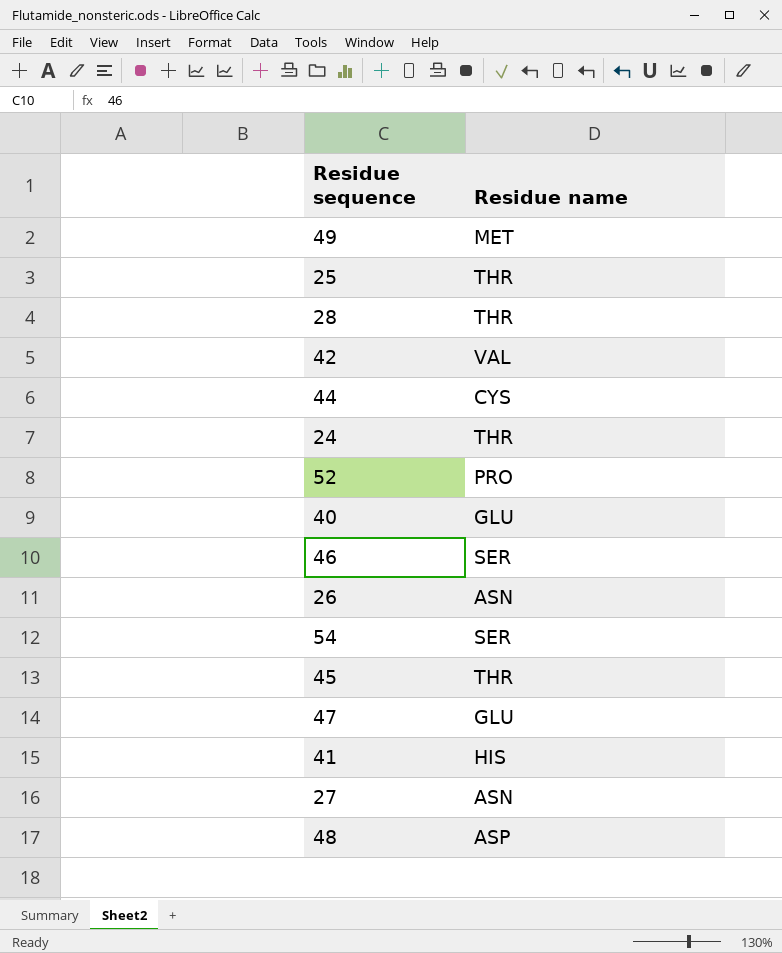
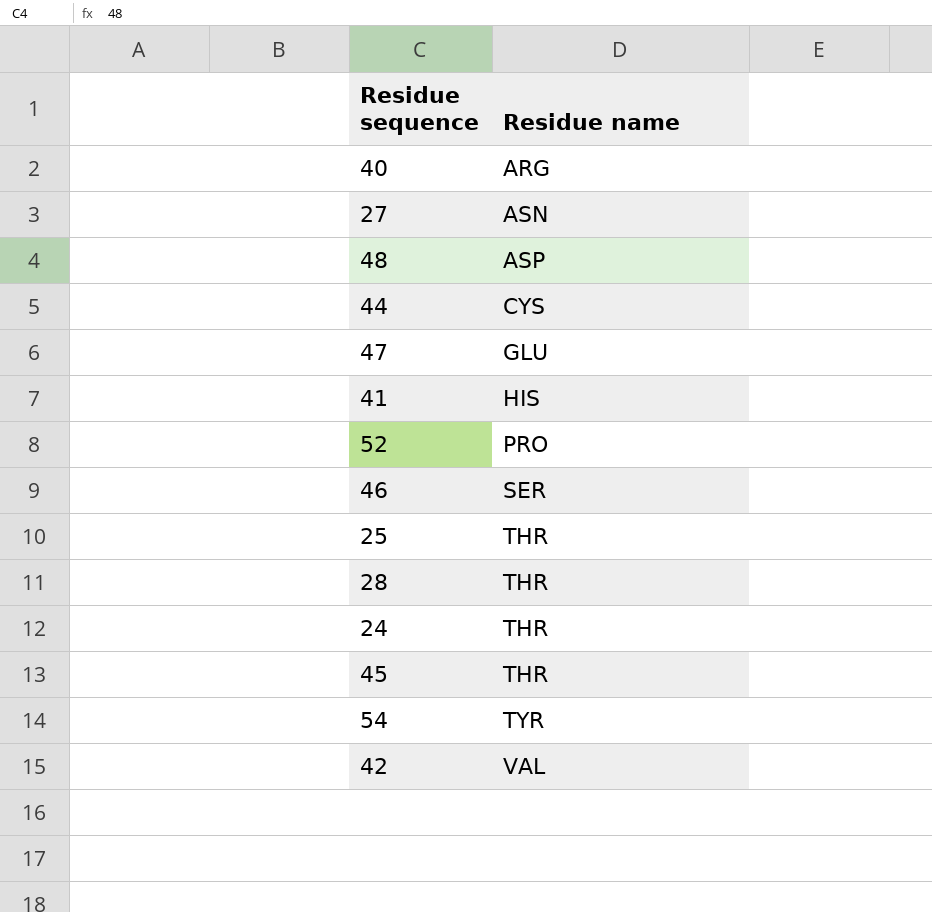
row order: none -> Residue name ascending
row 49: MET -> none
row 26: ASN -> none
40 | Residue name: GLU -> ARG
54 | Residue name: SER -> TYR

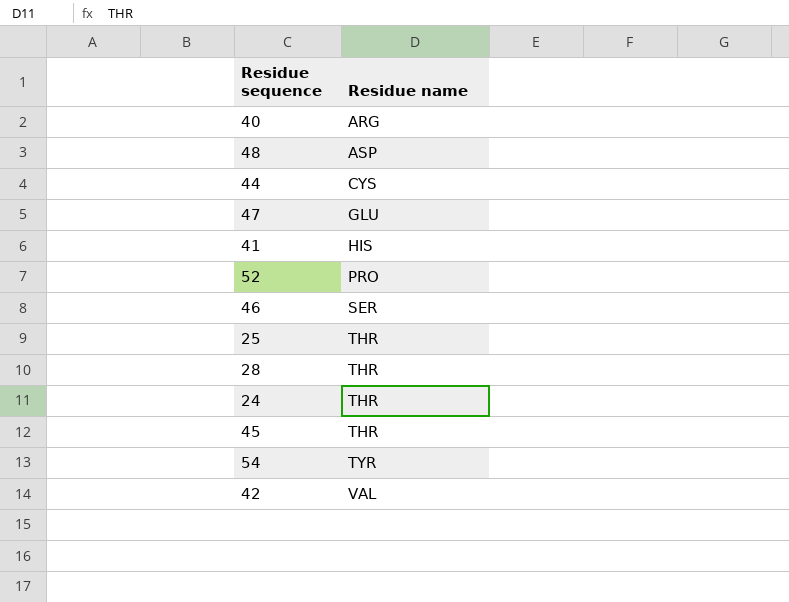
row 27: ASN -> none

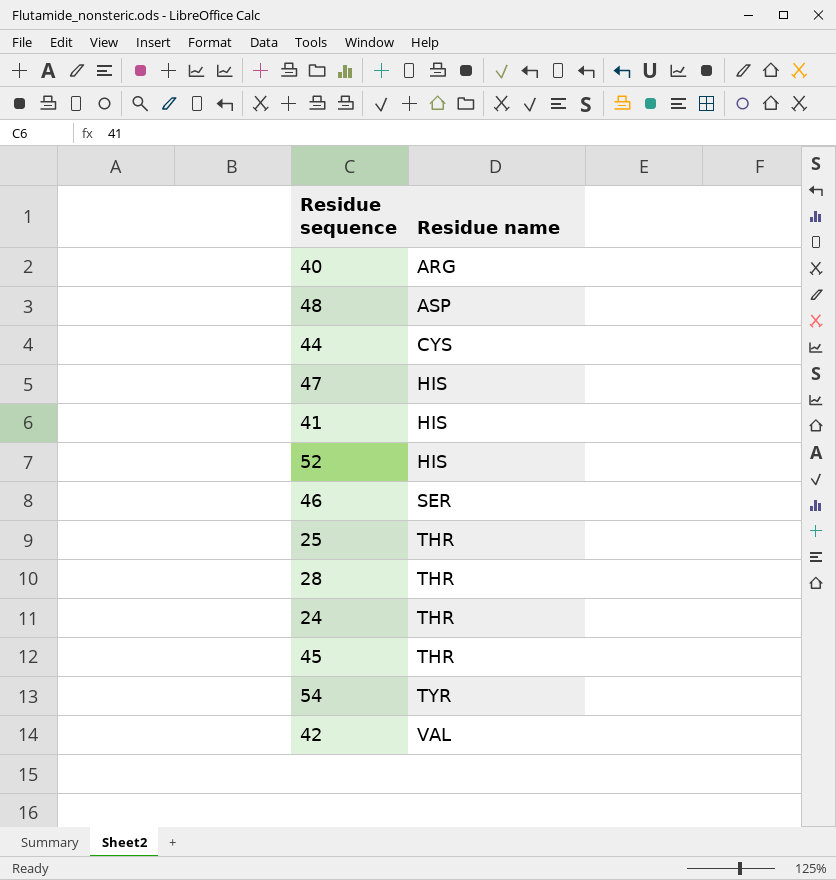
47 | Residue name: GLU -> HIS
52 | Residue name: PRO -> HIS

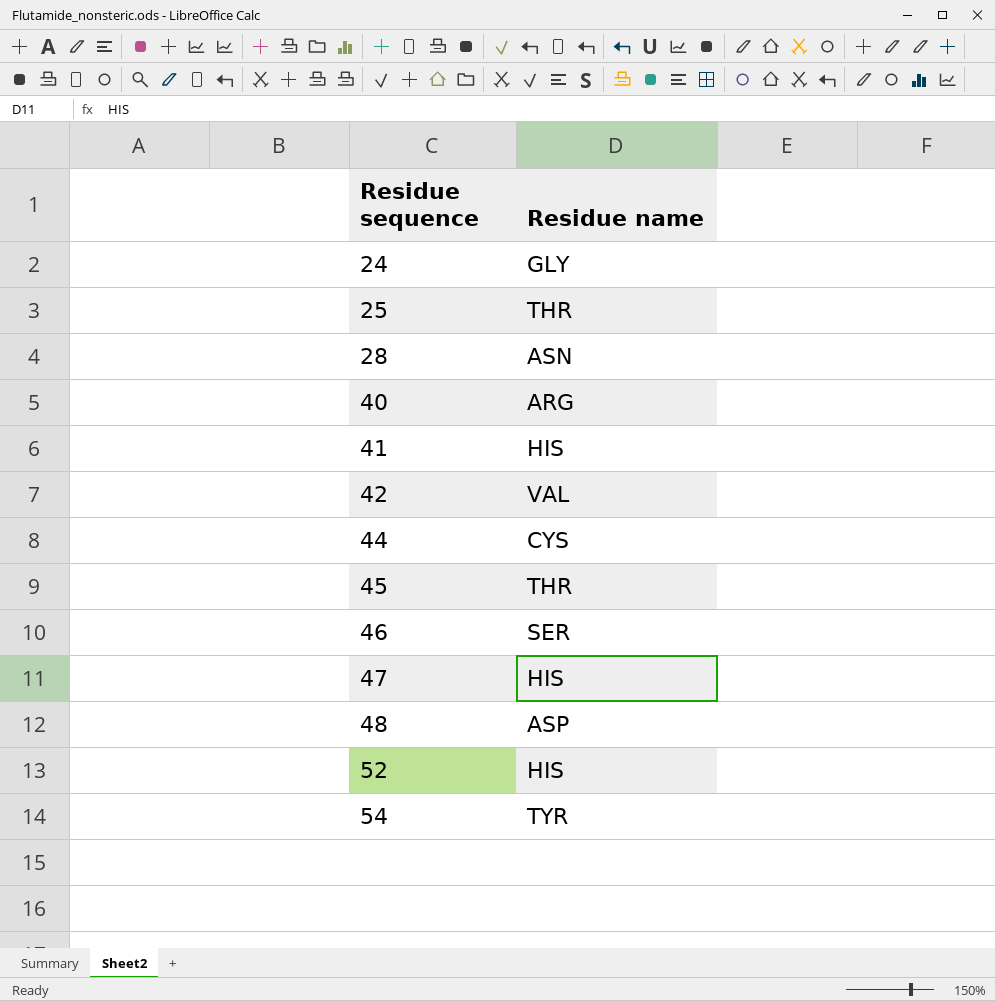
row order: Residue name ascending -> Residue sequence ascending
24 | Residue name: THR -> GLY
28 | Residue name: THR -> ASN

